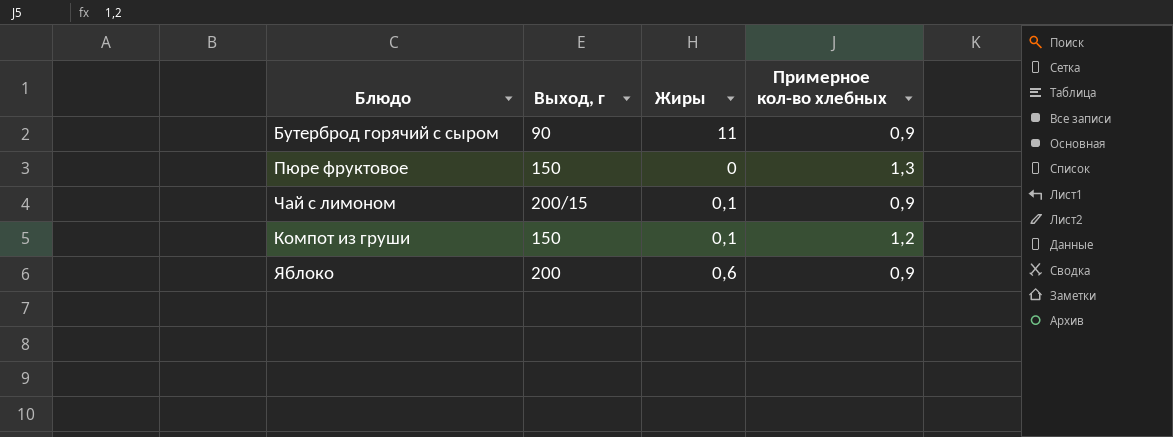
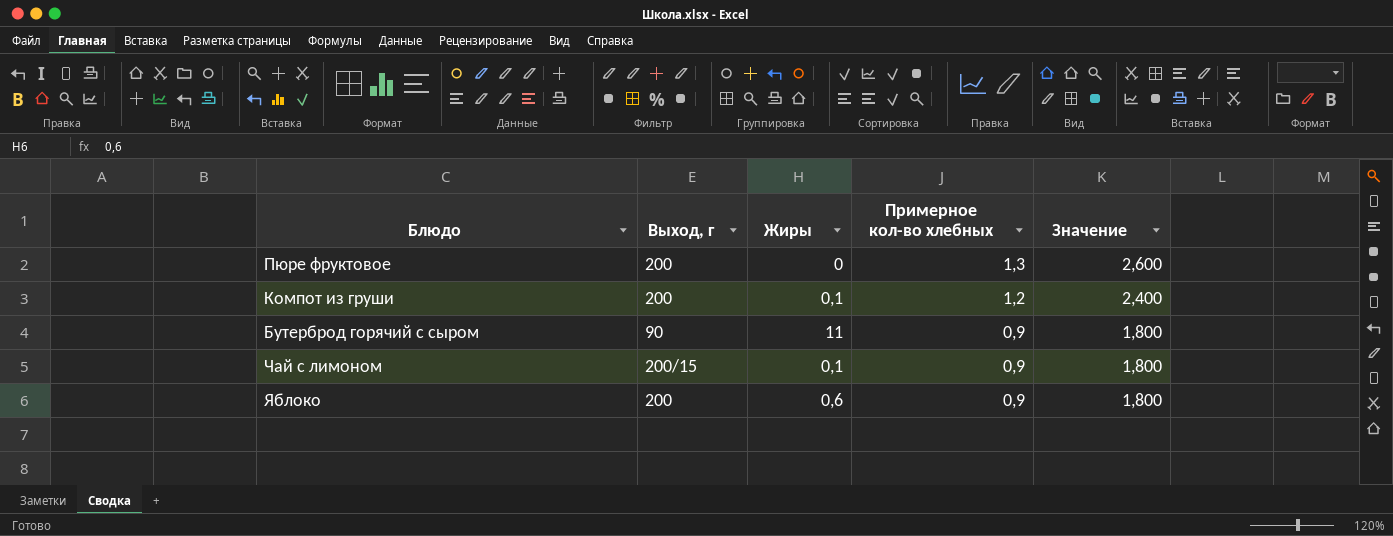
row order: none -> Примерное кол-во хлебных descending
column Значение | formula: none -> [Примерное кол-во хлебных] * 2
Пюре фруктовое | Выход, г: 150 -> 200
Компот из груши | Выход, г: 150 -> 200

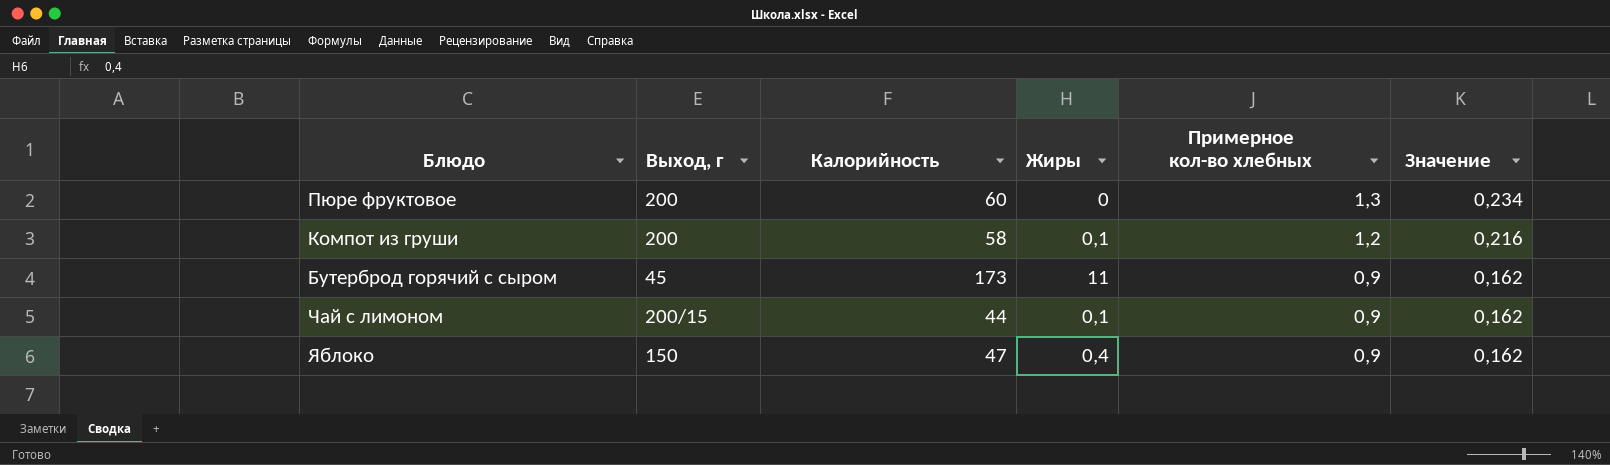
column Калорийность | position: none -> 3
column Значение | formula: [Примерное кол-во хлебных] * 2 -> [Примерное кол-во хлебных] * 0,18
Бутерброд горячий с сыром | Выход, г: 90 -> 45
Яблоко | Выход, г: 200 -> 150
Яблоко | Жиры: 0,6 -> 0,4

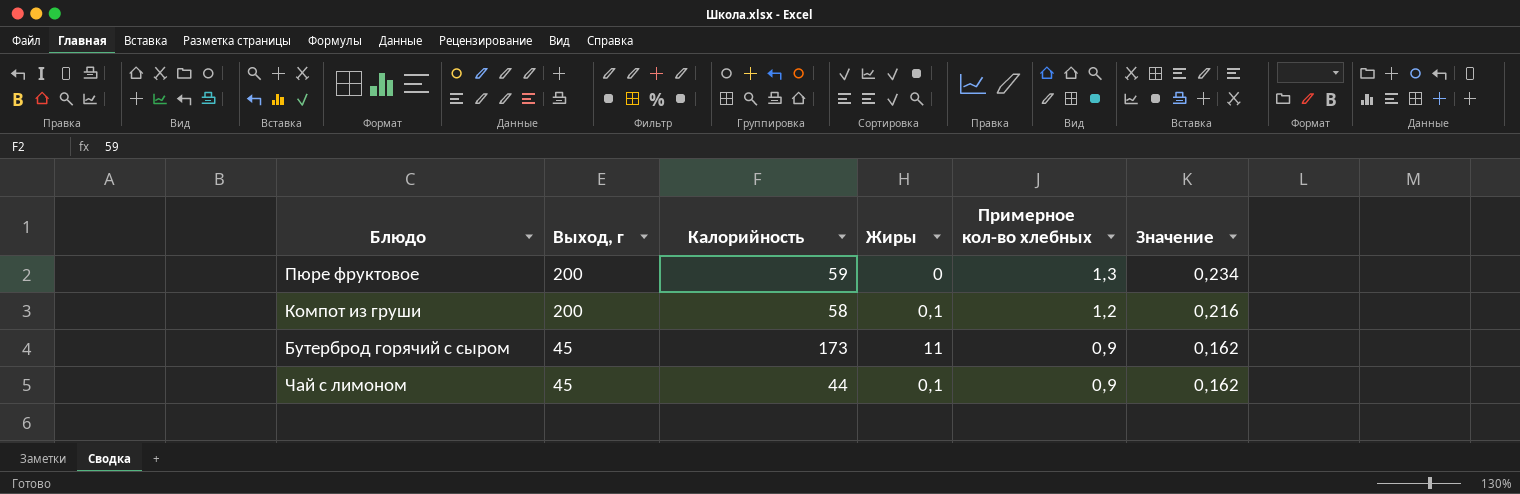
row Яблоко: 150 | 47 | 0,4 | 0,9 | 0,162 -> none
Пюре фруктовое | Калорийность: 60 -> 59
Чай с лимоном | Выход, г: 200/15 -> 45

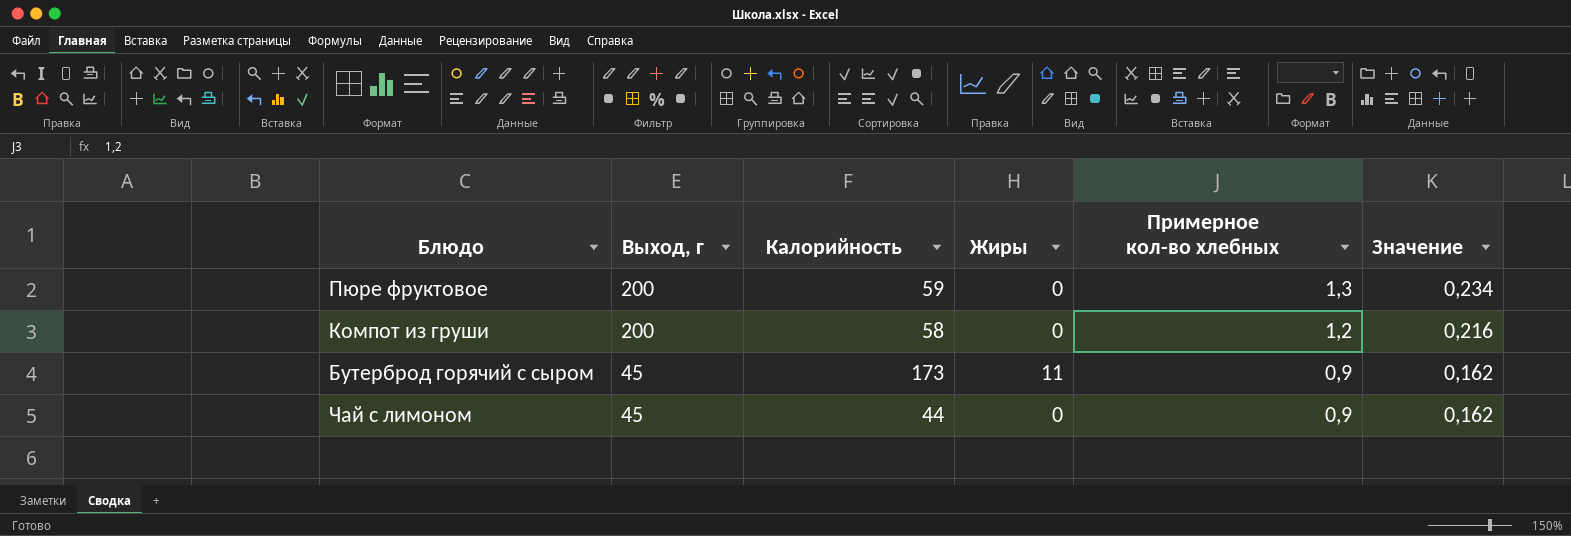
Компот из груши | Жиры: 0,1 -> 0
Чай с лимоном | Жиры: 0,1 -> 0

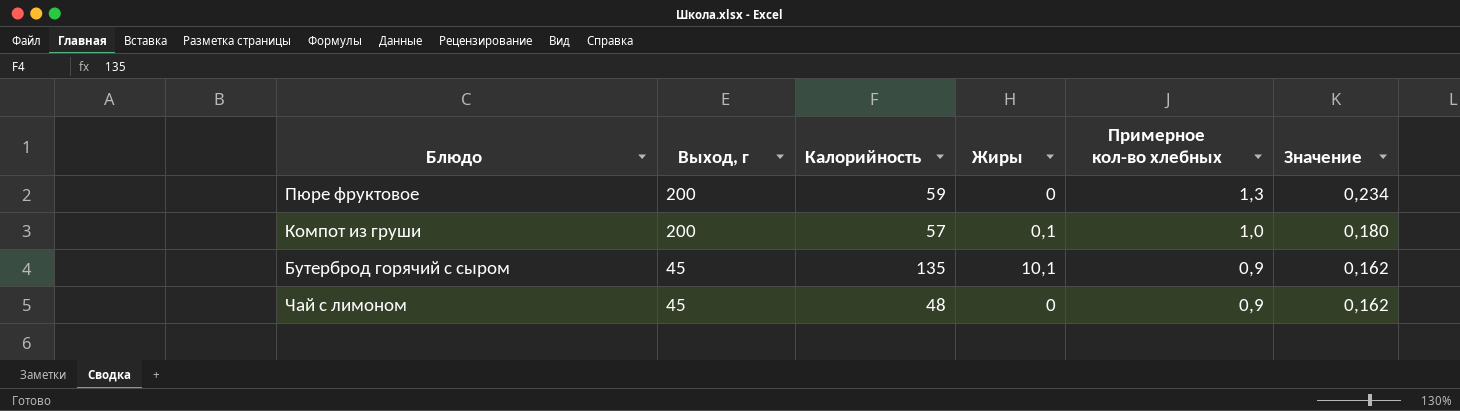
Компот из груши | Калорийность: 58 -> 57
Компот из груши | Жиры: 0 -> 0,1
Компот из груши | Примерное кол-во хлебных: 1,2 -> 1,0
Компот из груши | Значение: 0,216 -> 0,180
Бутерброд горячий с сыром | Калорийность: 173 -> 135
Бутерброд горячий с сыром | Жиры: 11 -> 10,1
Чай с лимоном | Калорийность: 44 -> 48

